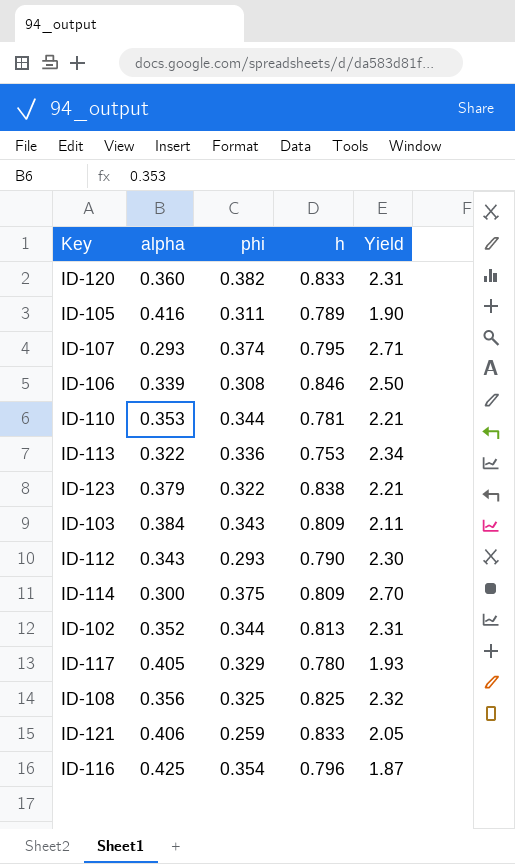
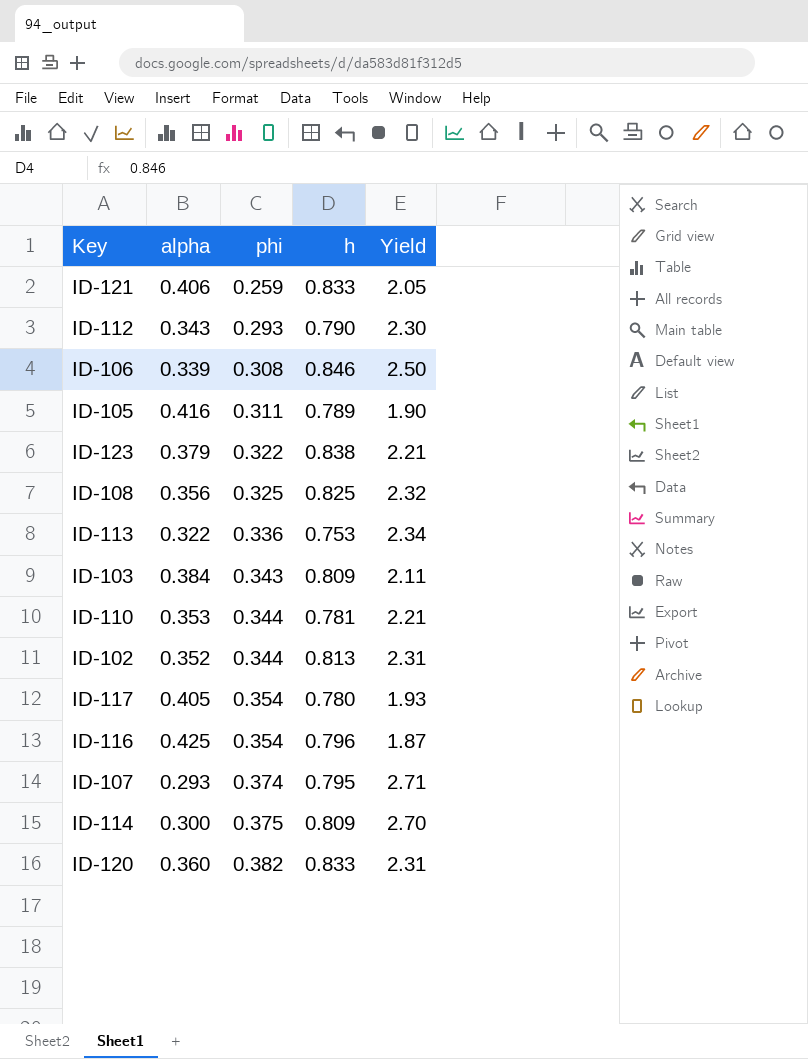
row order: none -> phi ascending
ID-117 | phi: 0.329 -> 0.354

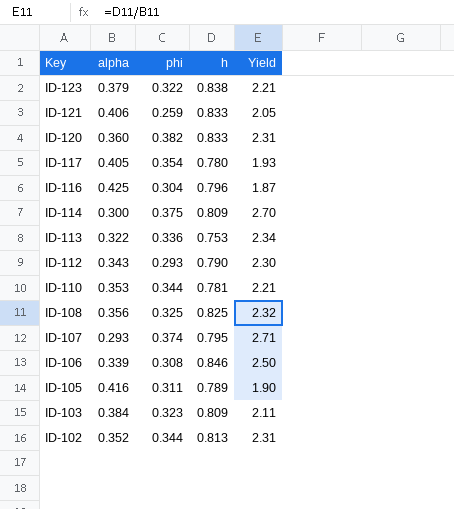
row order: phi ascending -> Key descending
ID-116 | phi: 0.354 -> 0.304
ID-103 | phi: 0.343 -> 0.323

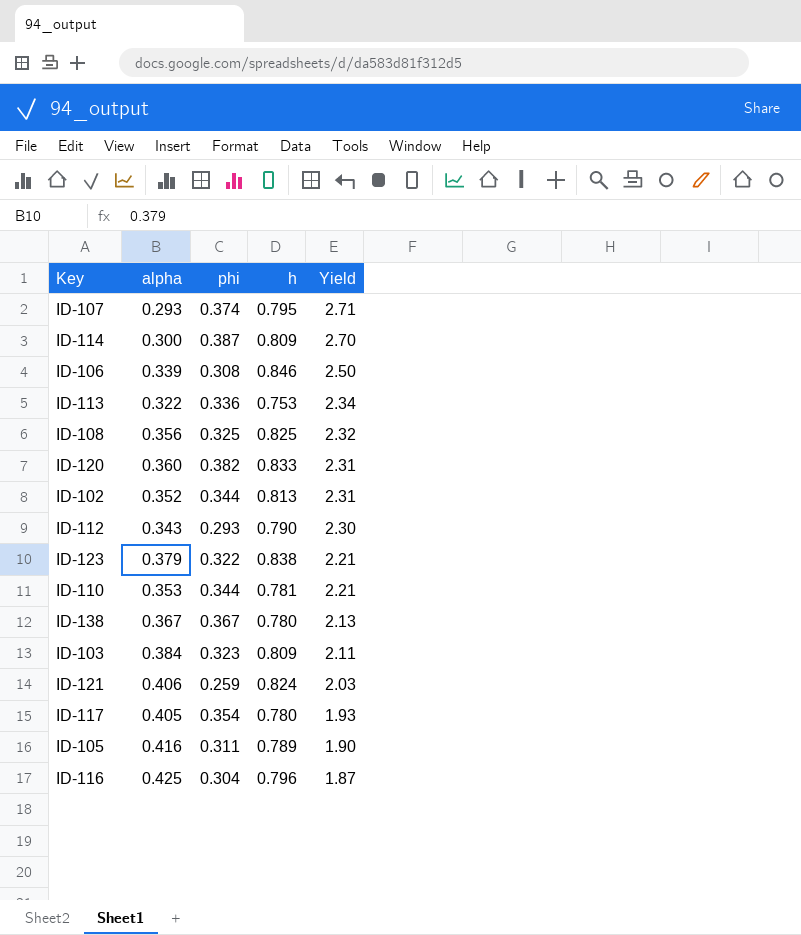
row order: Key descending -> Yield descending
ID-114 | phi: 0.375 -> 0.387
row ID-138: none -> 0.367 | 0.367 | 0.780 | 2.13
ID-121 | h: 0.833 -> 0.824
ID-121 | Yield: 2.05 -> 2.03

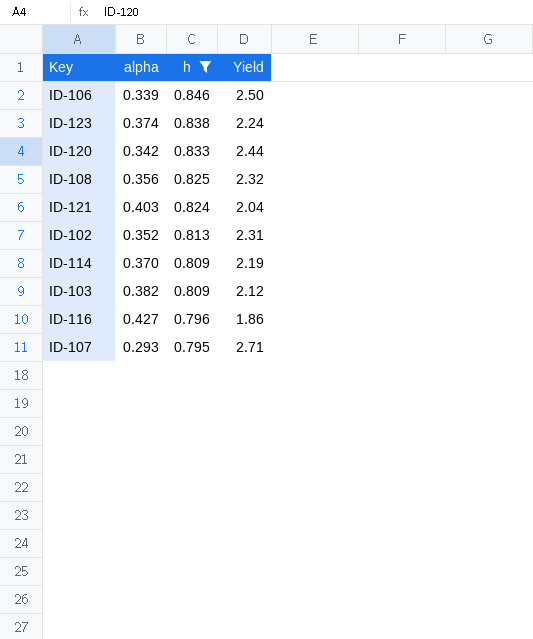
filter: none -> h >= 0.795
row order: Yield descending -> h descending
column phi | position: 3 -> none
ID-123 | alpha: 0.379 -> 0.374
ID-123 | Yield: 2.21 -> 2.24
ID-120 | alpha: 0.360 -> 0.342
ID-120 | Yield: 2.31 -> 2.44
ID-121 | alpha: 0.406 -> 0.403
ID-121 | Yield: 2.03 -> 2.04
ID-114 | alpha: 0.300 -> 0.370
ID-114 | Yield: 2.70 -> 2.19
ID-103 | alpha: 0.384 -> 0.382
ID-103 | Yield: 2.11 -> 2.12
ID-116 | alpha: 0.425 -> 0.427
ID-116 | Yield: 1.87 -> 1.86

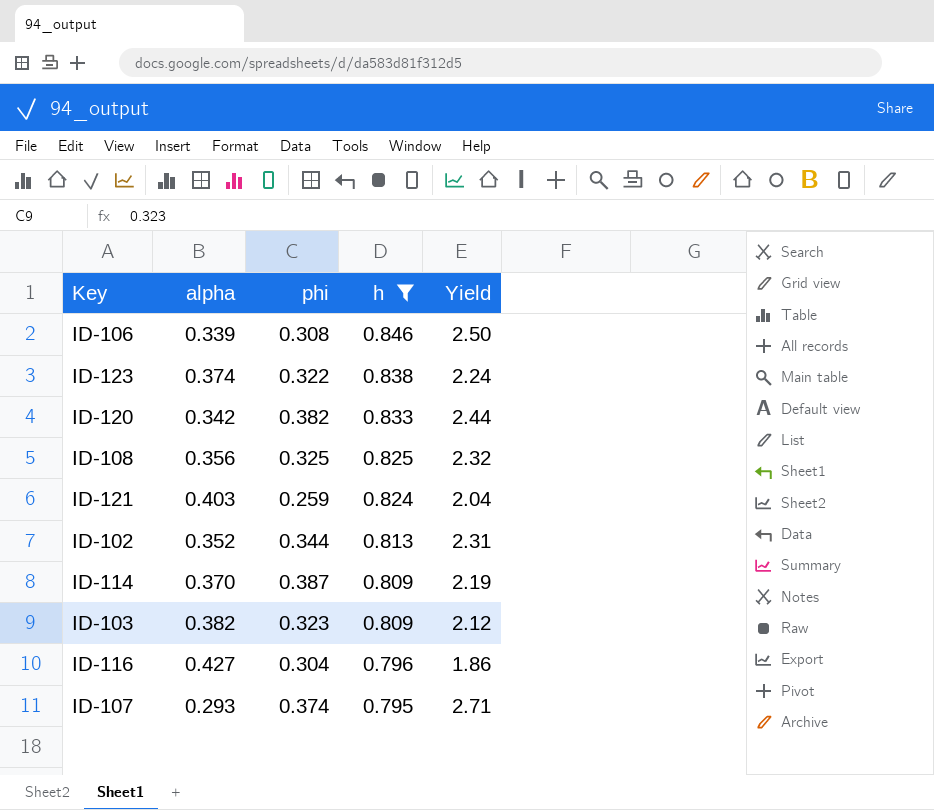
column phi | position: none -> 3

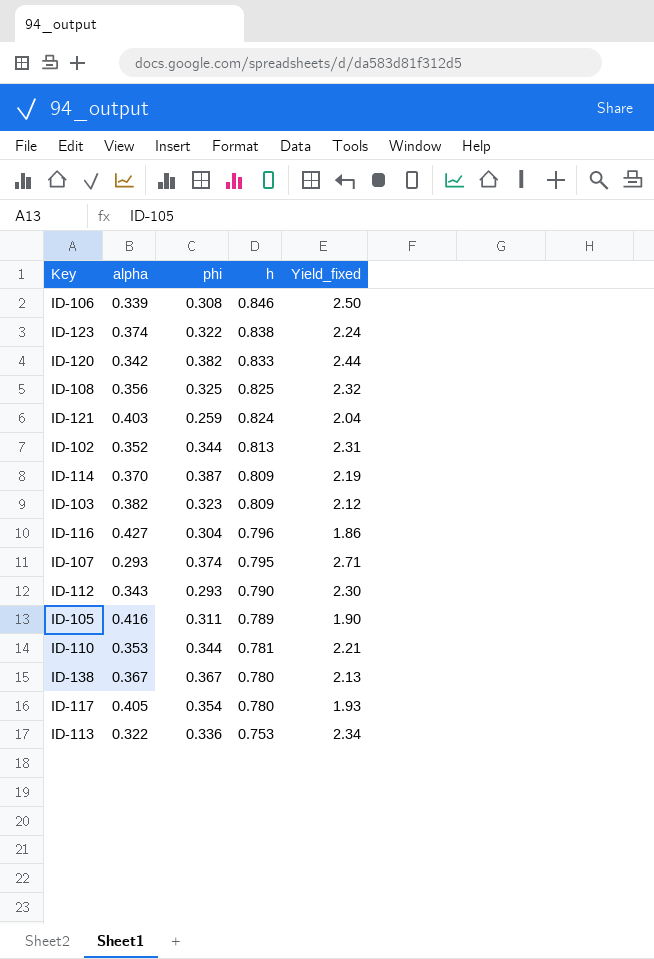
filter: h >= 0.795 -> none
column name: Yield -> Yield_fixed

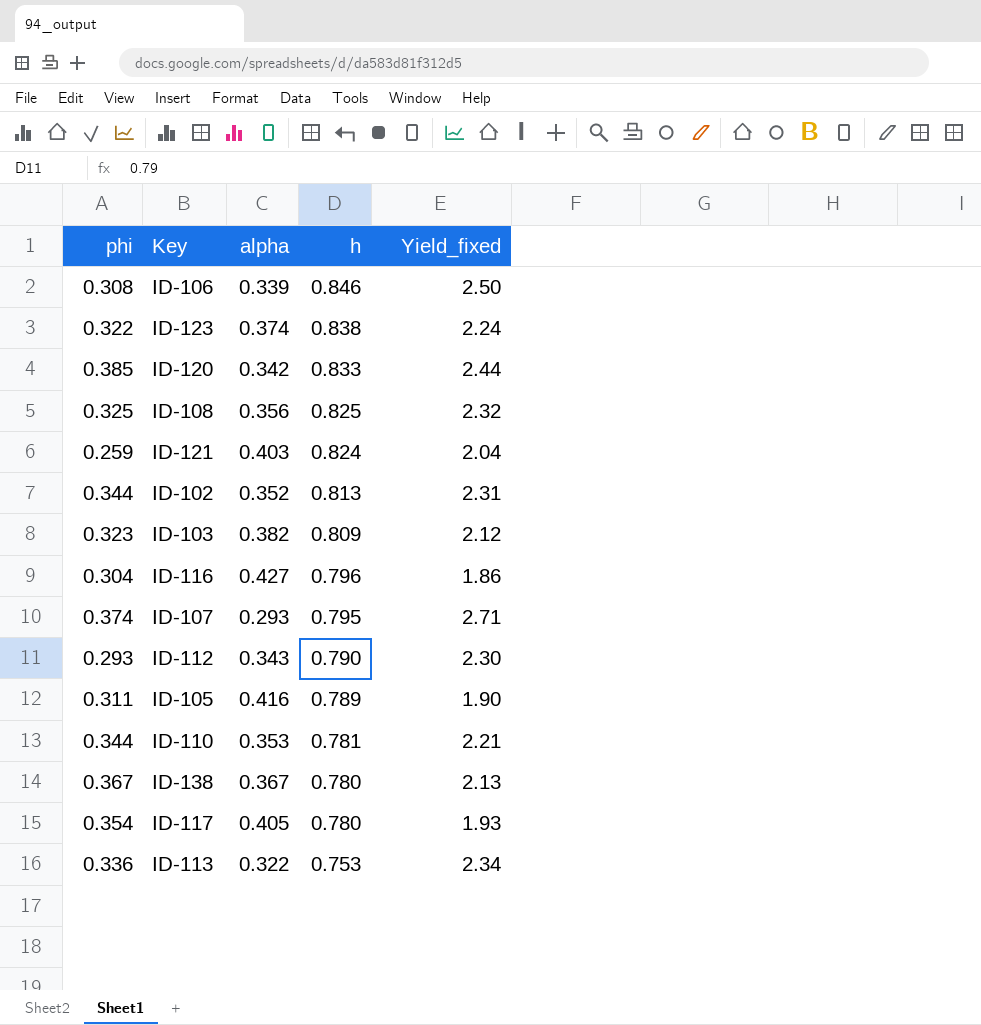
column phi | position: 3 -> 1
row ID-114: 0.370 | 0.387 | 0.809 | 2.19 -> none
ID-120 | phi: 0.382 -> 0.385

